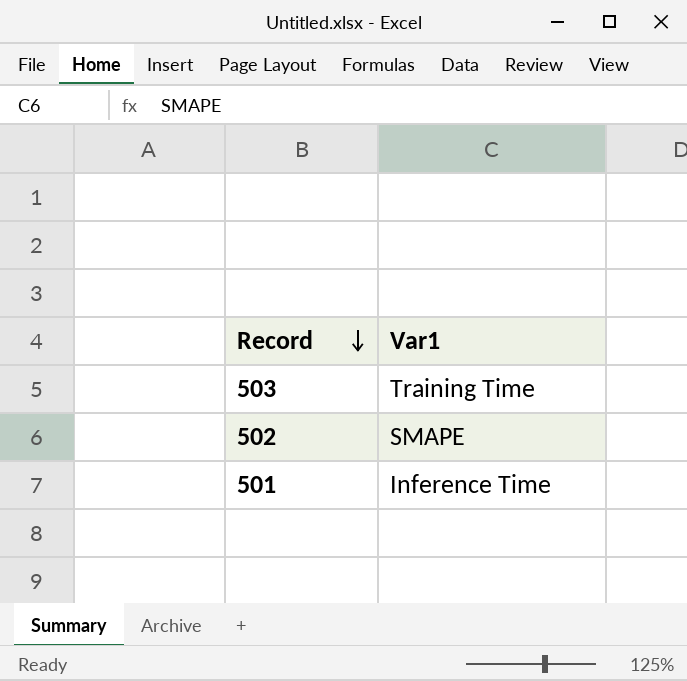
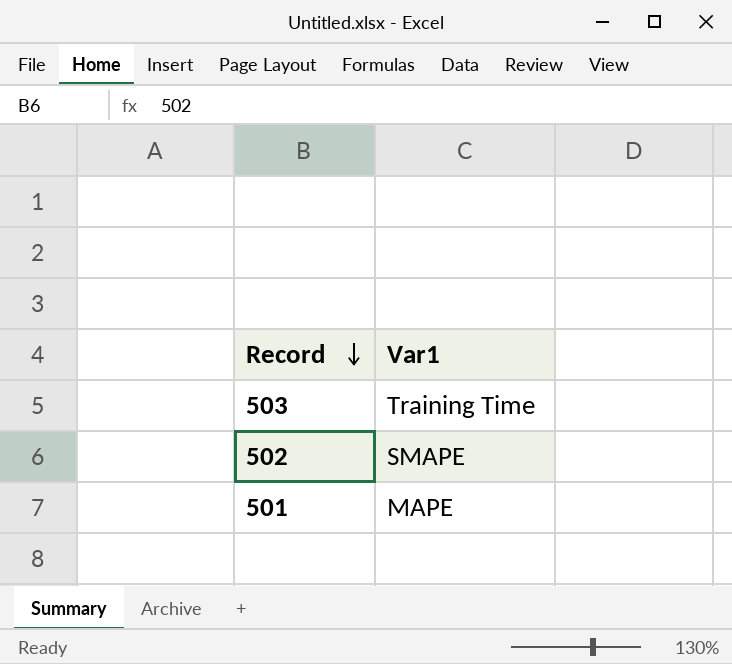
501 | Var1: Inference Time -> MAPE

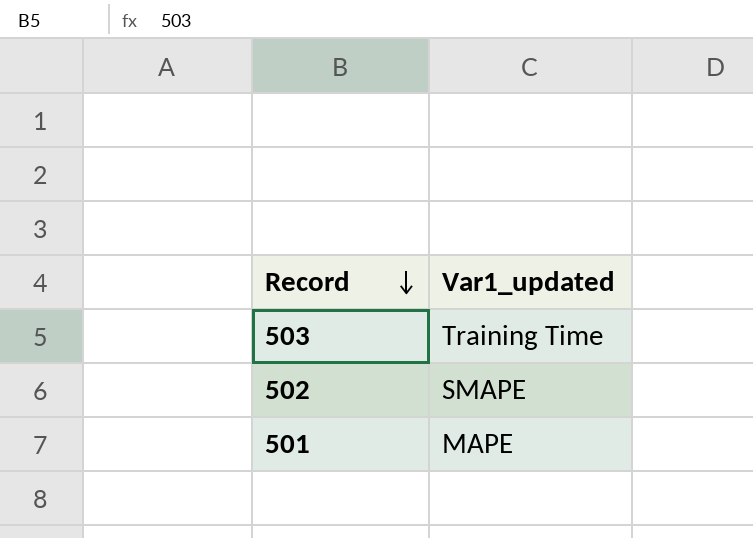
column name: Var1 -> Var1_updated

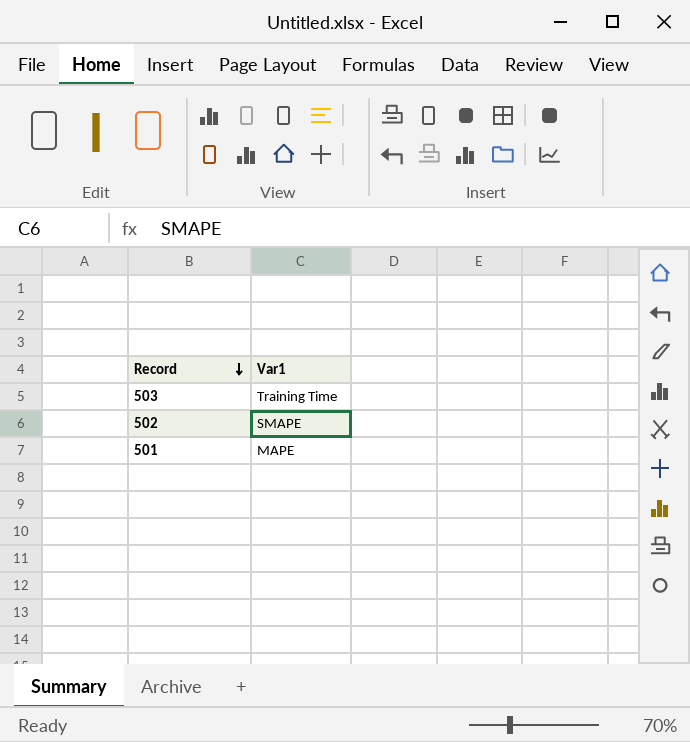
column name: Var1_updated -> Var1

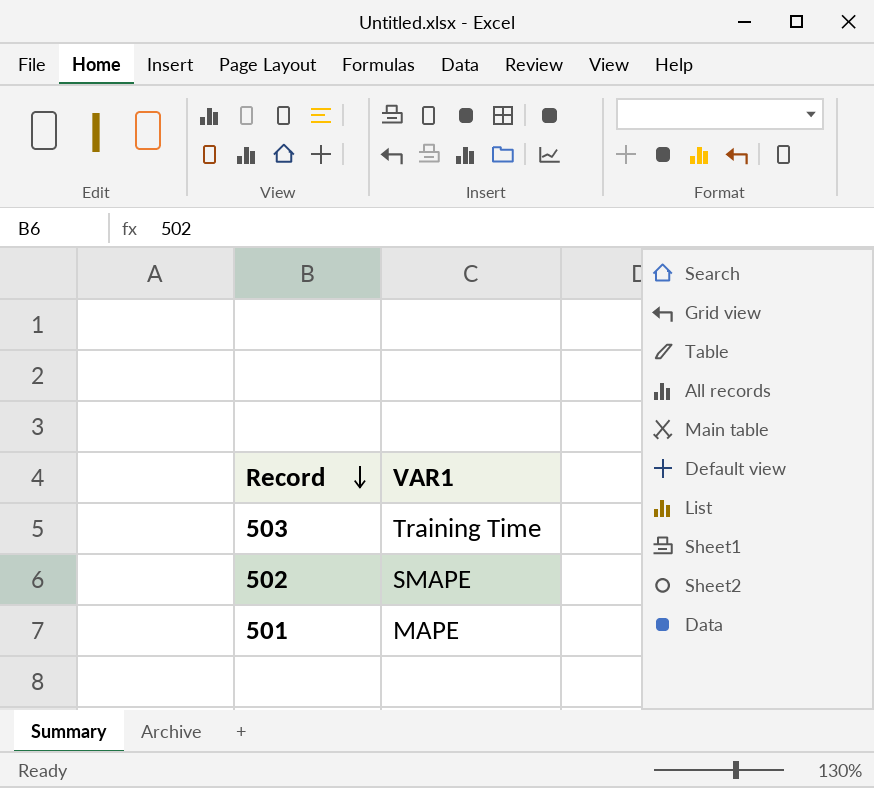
column name: Var1 -> VAR1

